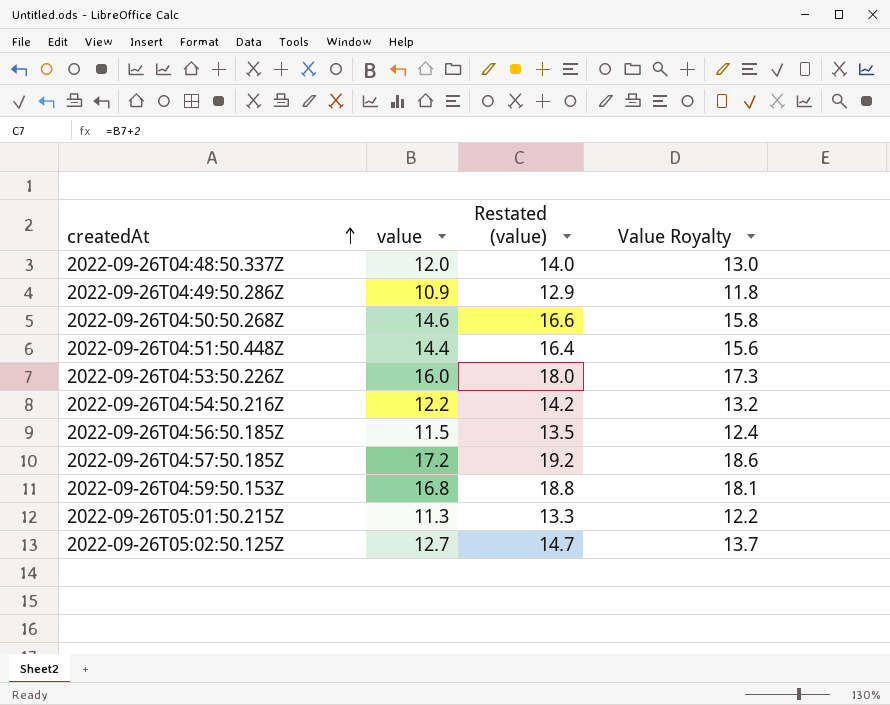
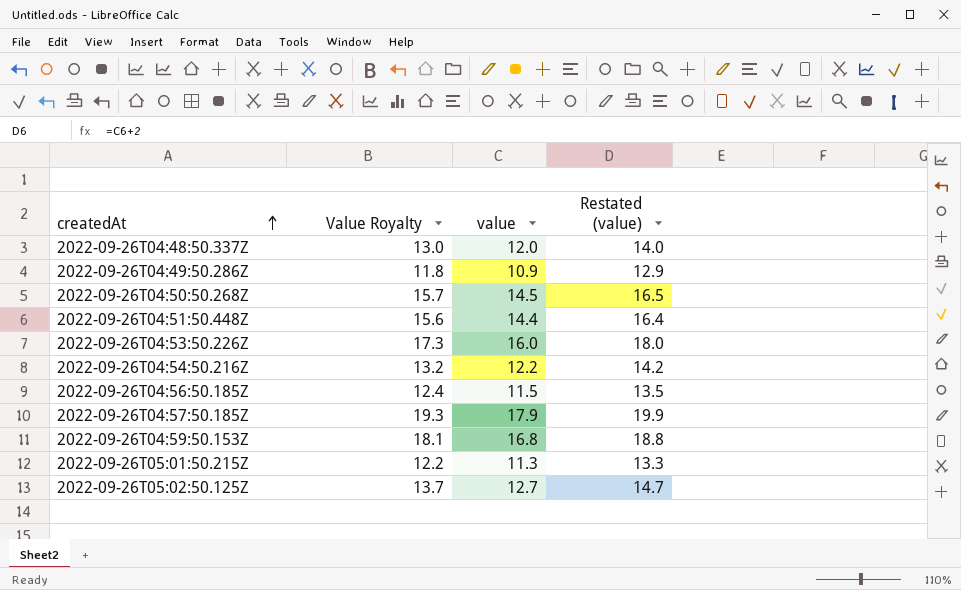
column Value Royalty | position: 4 -> 2
2022-09-26T04:50:50.268Z | Value Royalty: 15.8 -> 15.7
2022-09-26T04:50:50.268Z | value: 14.6 -> 14.5
2022-09-26T04:50:50.268Z | Restated (value): 16.6 -> 16.5
2022-09-26T04:57:50.185Z | Value Royalty: 18.6 -> 19.3
2022-09-26T04:57:50.185Z | value: 17.2 -> 17.9
2022-09-26T04:57:50.185Z | Restated (value): 19.2 -> 19.9

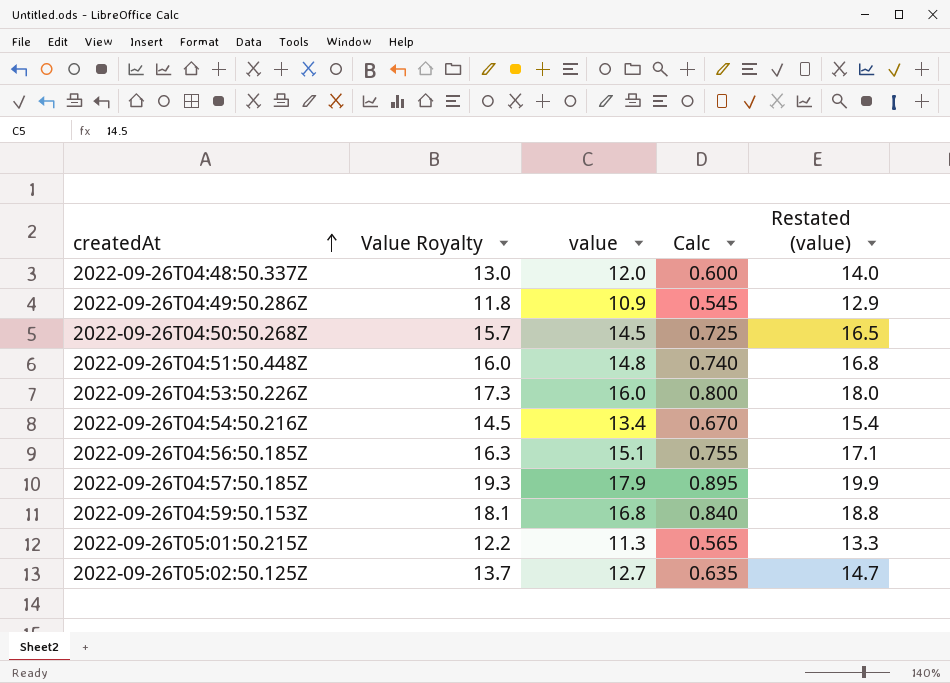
column Calc | formula: none -> [value] * 0.05
2022-09-26T04:51:50.448Z | Value Royalty: 15.6 -> 16.0
2022-09-26T04:51:50.448Z | value: 14.4 -> 14.8
2022-09-26T04:51:50.448Z | Restated (value): 16.4 -> 16.8
2022-09-26T04:54:50.216Z | Value Royalty: 13.2 -> 14.5
2022-09-26T04:54:50.216Z | value: 12.2 -> 13.4
2022-09-26T04:54:50.216Z | Restated (value): 14.2 -> 15.4
2022-09-26T04:56:50.185Z | Value Royalty: 12.4 -> 16.3
2022-09-26T04:56:50.185Z | value: 11.5 -> 15.1
2022-09-26T04:56:50.185Z | Restated (value): 13.5 -> 17.1

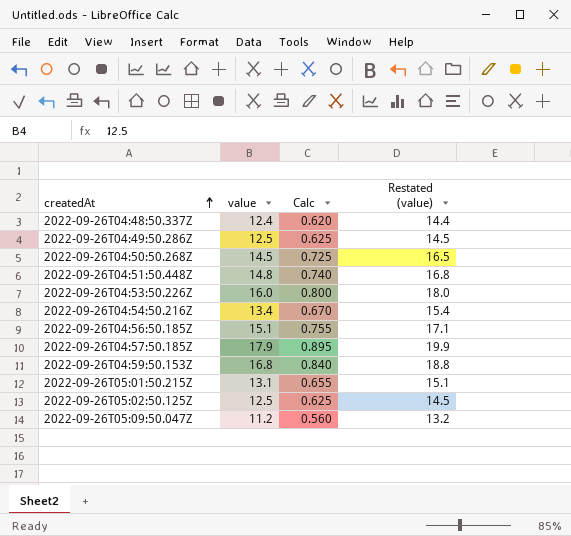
column Value Royalty | formula: [value] * 1.08 -> none
2022-09-26T04:48:50.337Z | value: 12.0 -> 12.4
2022-09-26T04:48:50.337Z | Calc: 0.600 -> 0.620
2022-09-26T04:48:50.337Z | Restated (value): 14.0 -> 14.4
2022-09-26T04:49:50.286Z | value: 10.9 -> 12.5
2022-09-26T04:49:50.286Z | Calc: 0.545 -> 0.625
2022-09-26T04:49:50.286Z | Restated (value): 12.9 -> 14.5
2022-09-26T05:01:50.215Z | value: 11.3 -> 13.1
2022-09-26T05:01:50.215Z | Calc: 0.565 -> 0.655
2022-09-26T05:01:50.215Z | Restated (value): 13.3 -> 15.1
2022-09-26T05:02:50.125Z | value: 12.7 -> 12.5
2022-09-26T05:02:50.125Z | Calc: 0.635 -> 0.625
2022-09-26T05:02:50.125Z | Restated (value): 14.7 -> 14.5
row 2022-09-26T05:09:50.047Z: none -> 11.2 | 0.560 | 13.2

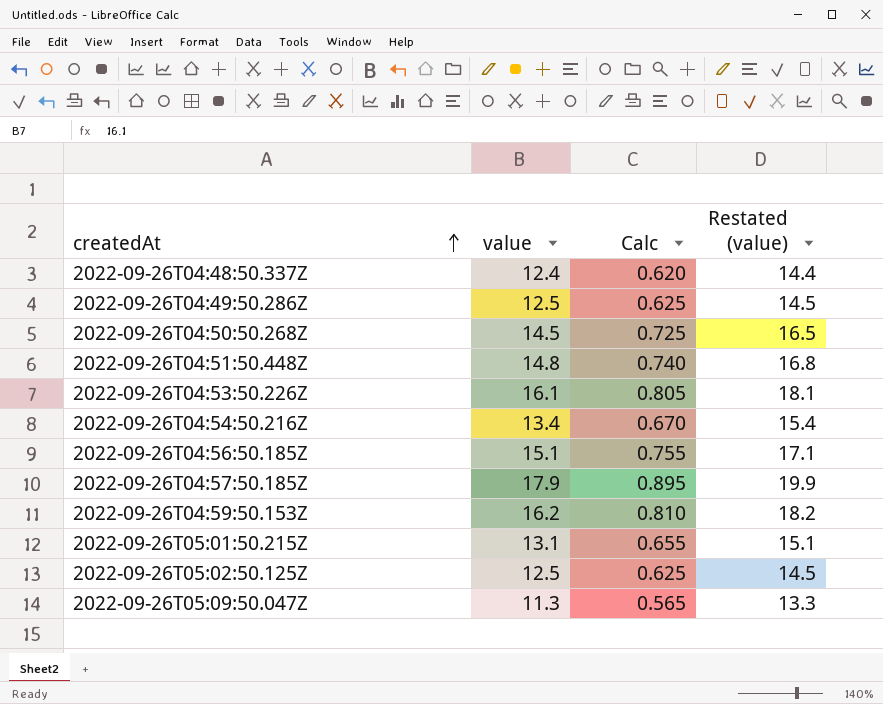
2022-09-26T04:53:50.226Z | value: 16.0 -> 16.1
2022-09-26T04:53:50.226Z | Calc: 0.800 -> 0.805
2022-09-26T04:53:50.226Z | Restated (value): 18.0 -> 18.1
2022-09-26T04:59:50.153Z | value: 16.8 -> 16.2
2022-09-26T04:59:50.153Z | Calc: 0.840 -> 0.810
2022-09-26T04:59:50.153Z | Restated (value): 18.8 -> 18.2
2022-09-26T05:09:50.047Z | value: 11.2 -> 11.3
2022-09-26T05:09:50.047Z | Calc: 0.560 -> 0.565
2022-09-26T05:09:50.047Z | Restated (value): 13.2 -> 13.3

